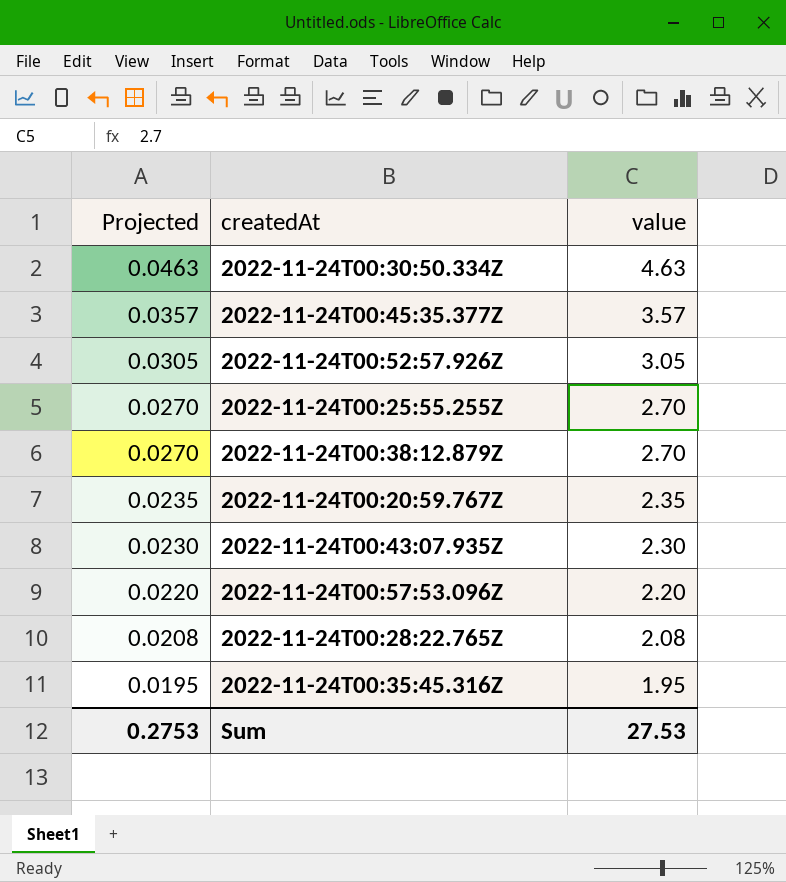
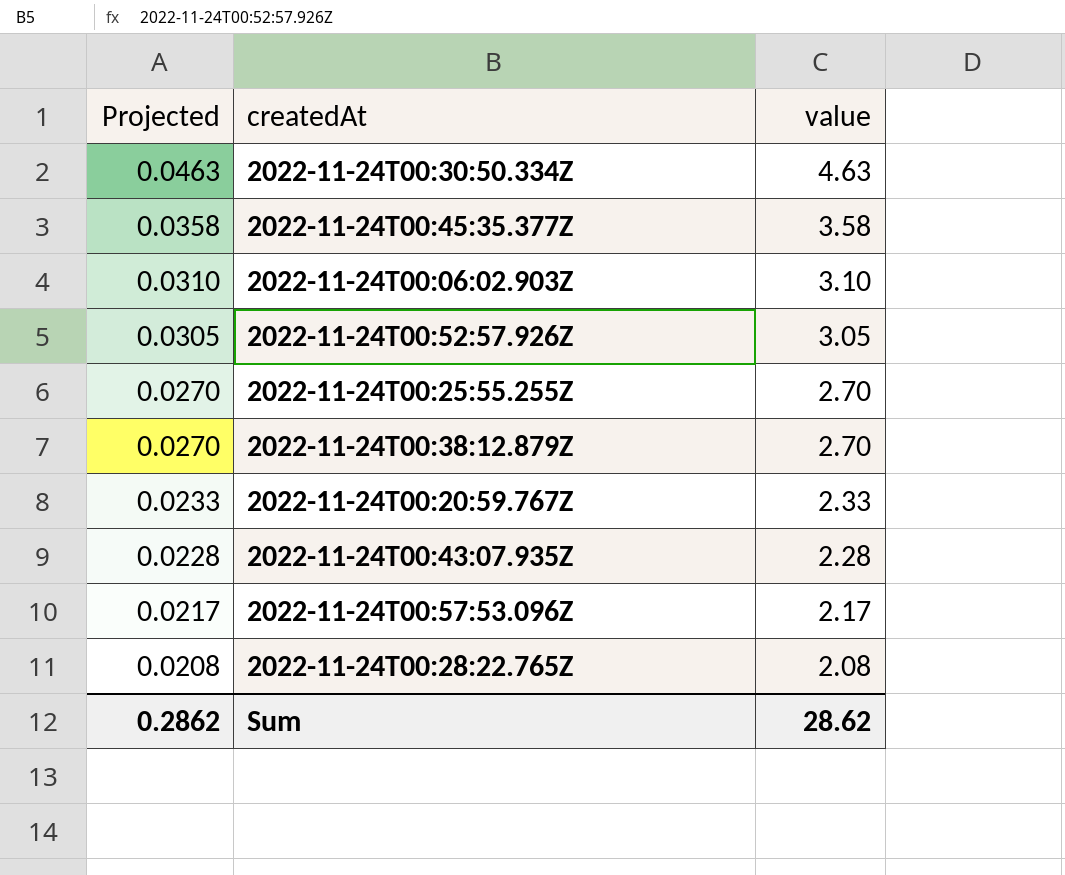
row 2022-11-24T00:35:45.316Z: 0.0195 | 1.95 -> none
2022-11-24T00:45:35.377Z | Projected: 0.0357 -> 0.0358
2022-11-24T00:45:35.377Z | value: 3.57 -> 3.58
row 2022-11-24T00:06:02.903Z: none -> 0.0310 | 3.10
2022-11-24T00:20:59.767Z | Projected: 0.0235 -> 0.0233
2022-11-24T00:20:59.767Z | value: 2.35 -> 2.33
2022-11-24T00:43:07.935Z | Projected: 0.0230 -> 0.0228
2022-11-24T00:43:07.935Z | value: 2.30 -> 2.28
2022-11-24T00:57:53.096Z | Projected: 0.0220 -> 0.0217
2022-11-24T00:57:53.096Z | value: 2.20 -> 2.17
Sum | Projected: 0.2753 -> 0.2862
Sum | value: 27.53 -> 28.62

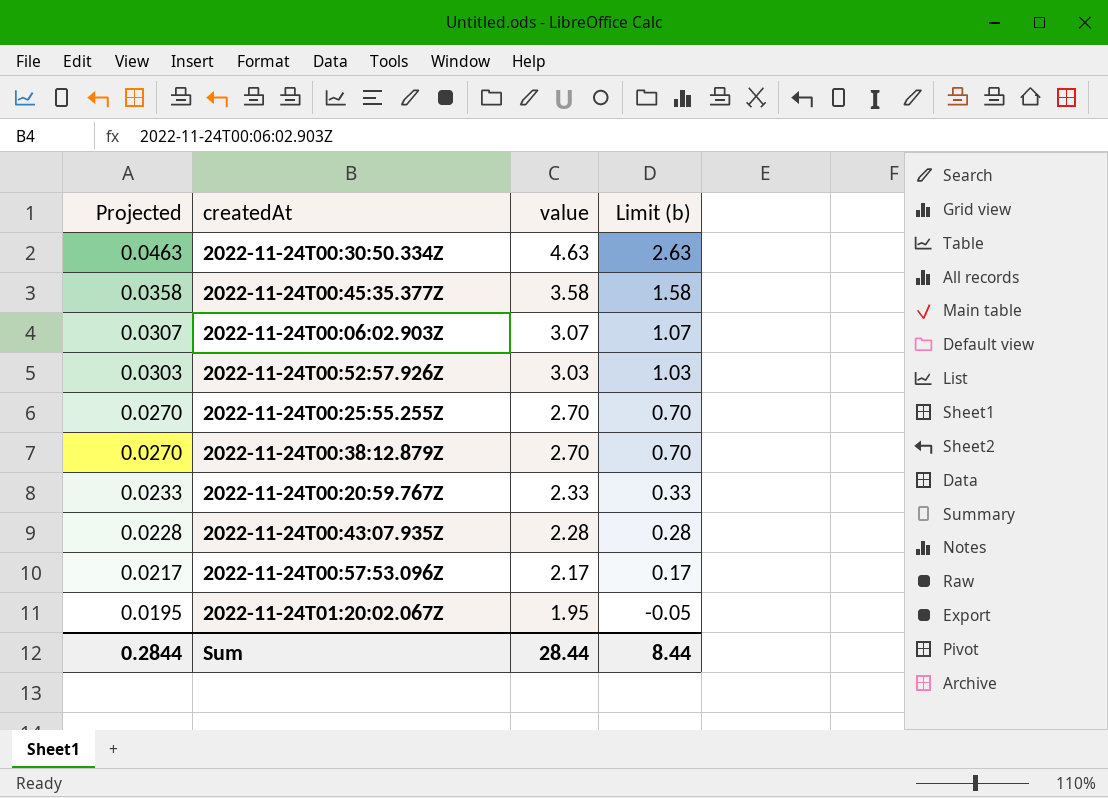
column Limit (b) | formula: none -> [value] - 2
row 2022-11-24T00:28:22.765Z: 0.0208 | 2.08 -> none
2022-11-24T00:06:02.903Z | Projected: 0.0310 -> 0.0307
2022-11-24T00:06:02.903Z | value: 3.10 -> 3.07
2022-11-24T00:52:57.926Z | Projected: 0.0305 -> 0.0303
2022-11-24T00:52:57.926Z | value: 3.05 -> 3.03
row 2022-11-24T01:20:02.067Z: none -> 0.0195 | 1.95 | -0.05
Sum | Projected: 0.2862 -> 0.2844
Sum | value: 28.62 -> 28.44

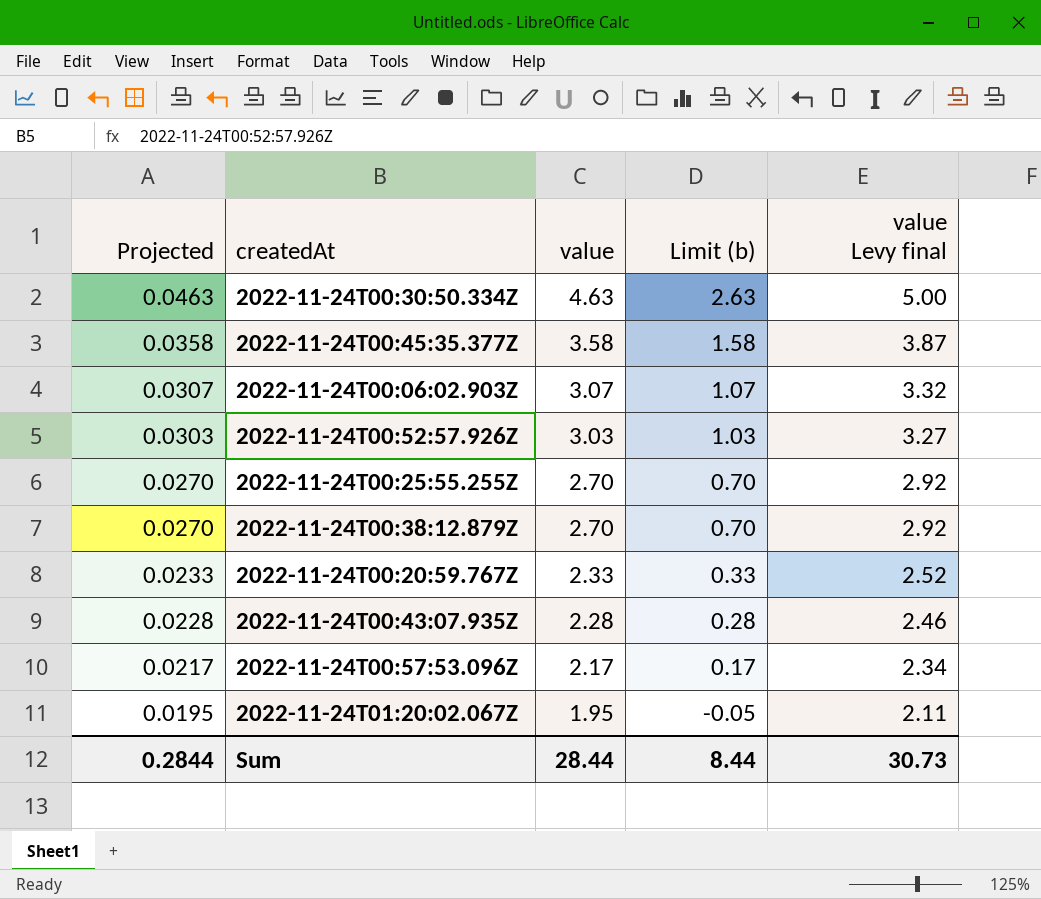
column value Levy final | formula: none -> [value] * 1.08

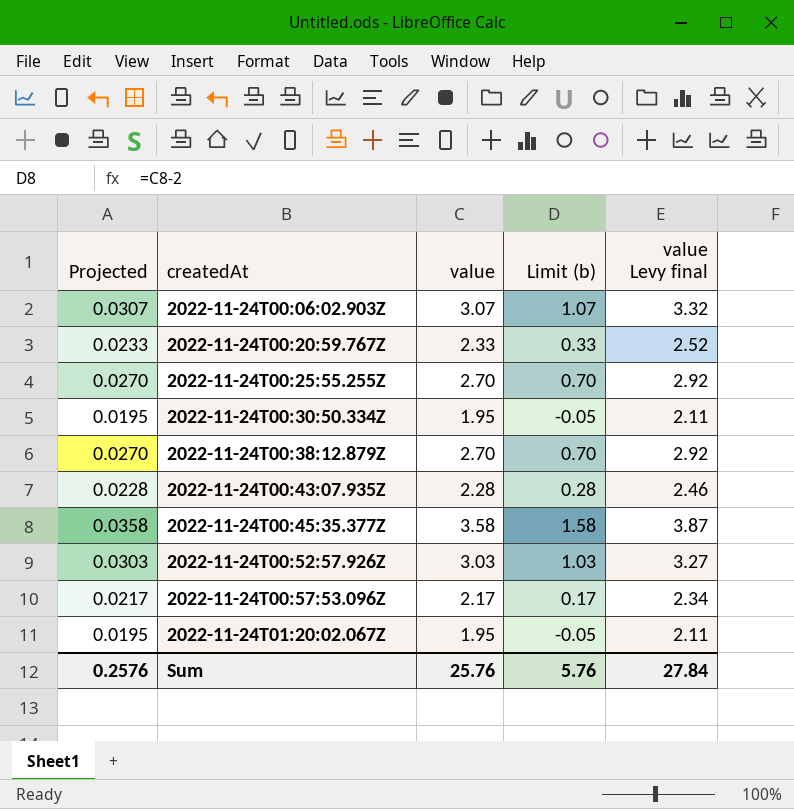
row order: Projected descending -> createdAt ascending
2022-11-24T00:30:50.334Z | Projected: 0.0463 -> 0.0195
2022-11-24T00:30:50.334Z | value: 4.63 -> 1.95
2022-11-24T00:30:50.334Z | Limit (b): 2.63 -> -0.05
2022-11-24T00:30:50.334Z | value Levy final: 5.00 -> 2.11
Sum | Projected: 0.2844 -> 0.2576
Sum | value: 28.44 -> 25.76
Sum | Limit (b): 8.44 -> 5.76
Sum | value Levy final: 30.73 -> 27.84

